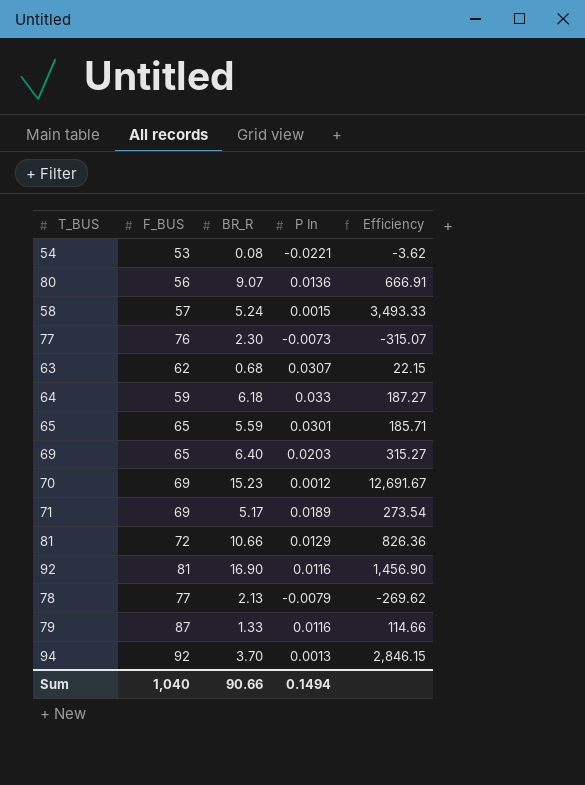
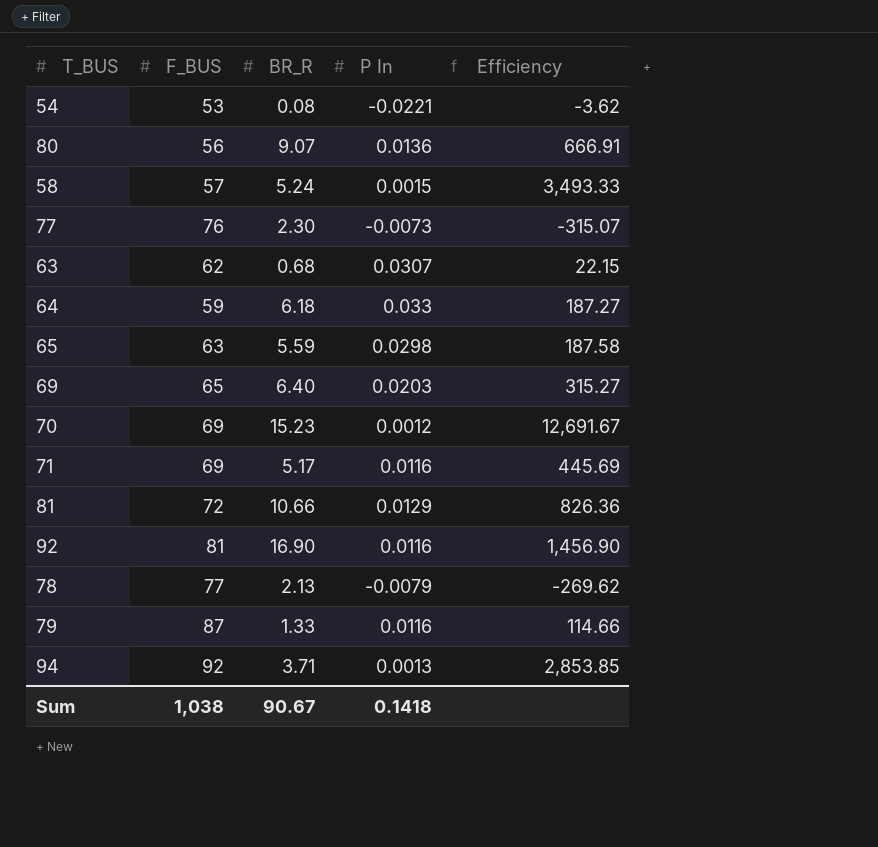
65 | F_BUS: 65 -> 63
65 | P In: 0.0301 -> 0.0298
65 | Efficiency: 185.71 -> 187.58
71 | P In: 0.0189 -> 0.0116
71 | Efficiency: 273.54 -> 445.69
94 | BR_R: 3.70 -> 3.71
94 | Efficiency: 2,846.15 -> 2,853.85
Sum | F_BUS: 1,040 -> 1,038
Sum | BR_R: 90.66 -> 90.67
Sum | P In: 0.1494 -> 0.1418

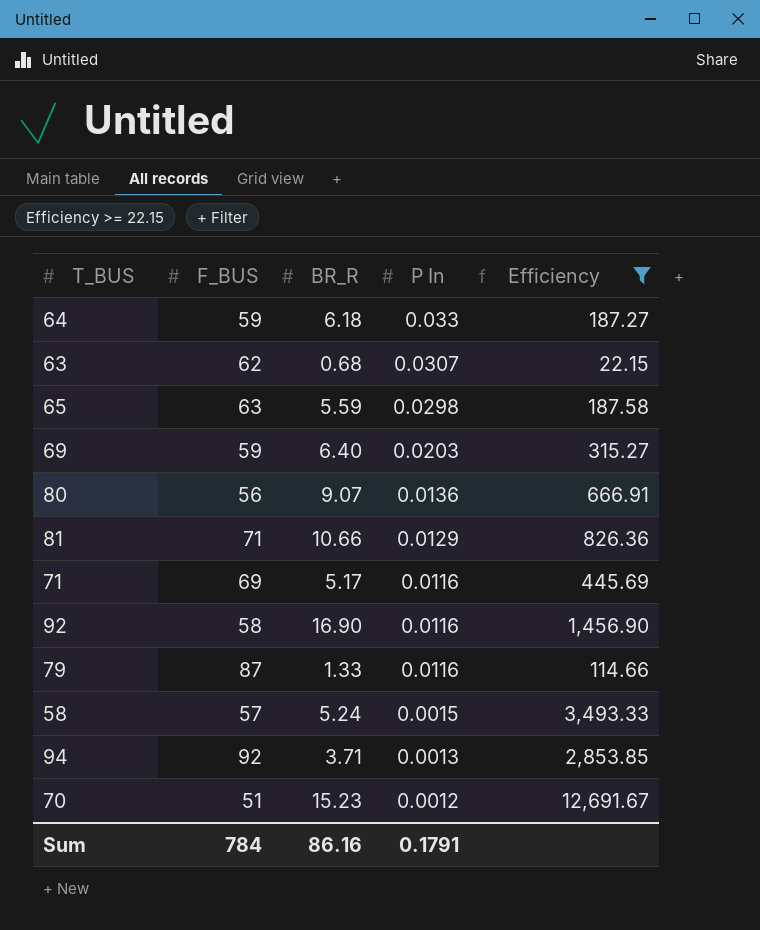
filter: none -> Efficiency >= 22.15
row order: none -> P In descending
69 | F_BUS: 65 -> 59
81 | F_BUS: 72 -> 71
92 | F_BUS: 81 -> 58
70 | F_BUS: 69 -> 51
Sum | F_BUS: 1,038 -> 784
Sum | BR_R: 90.67 -> 86.16
Sum | P In: 0.1418 -> 0.1791

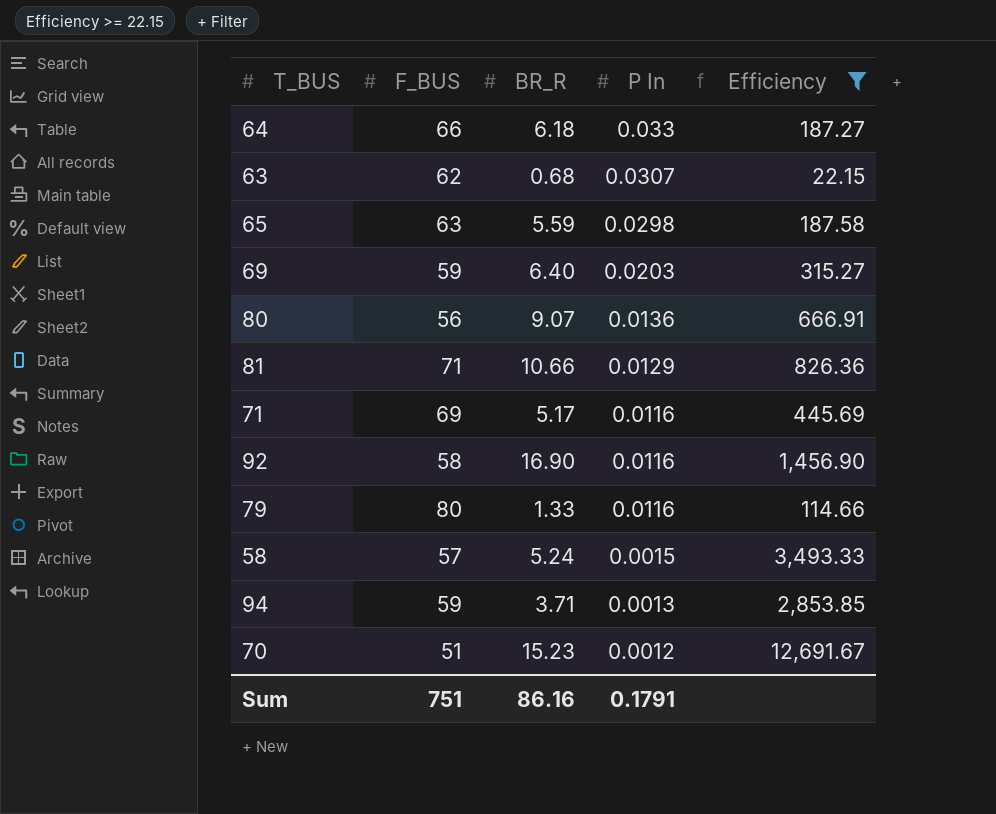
64 | F_BUS: 59 -> 66
79 | F_BUS: 87 -> 80
94 | F_BUS: 92 -> 59
Sum | F_BUS: 784 -> 751

